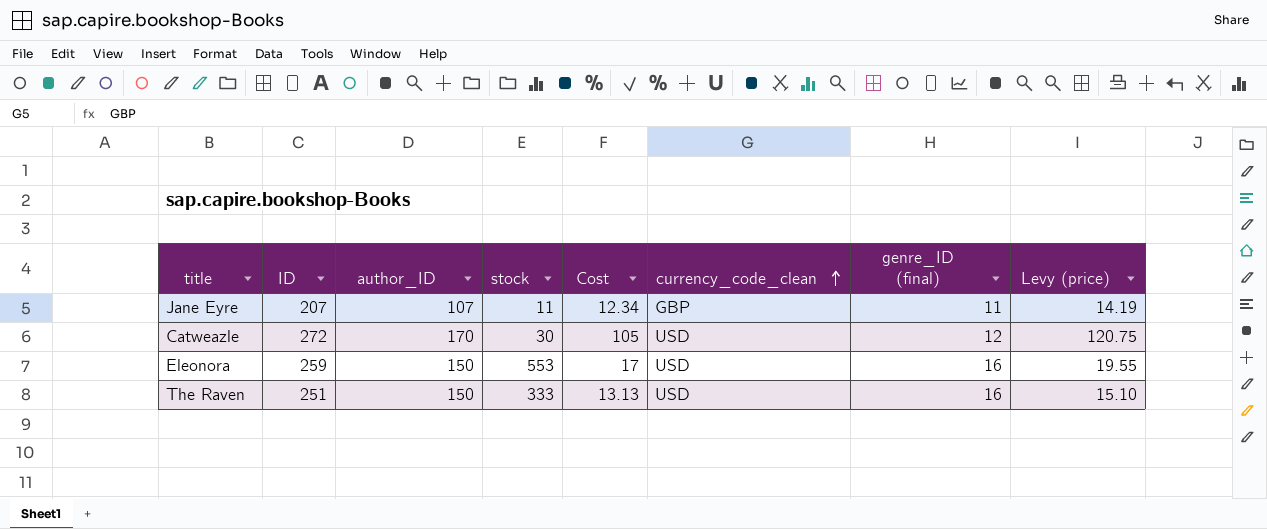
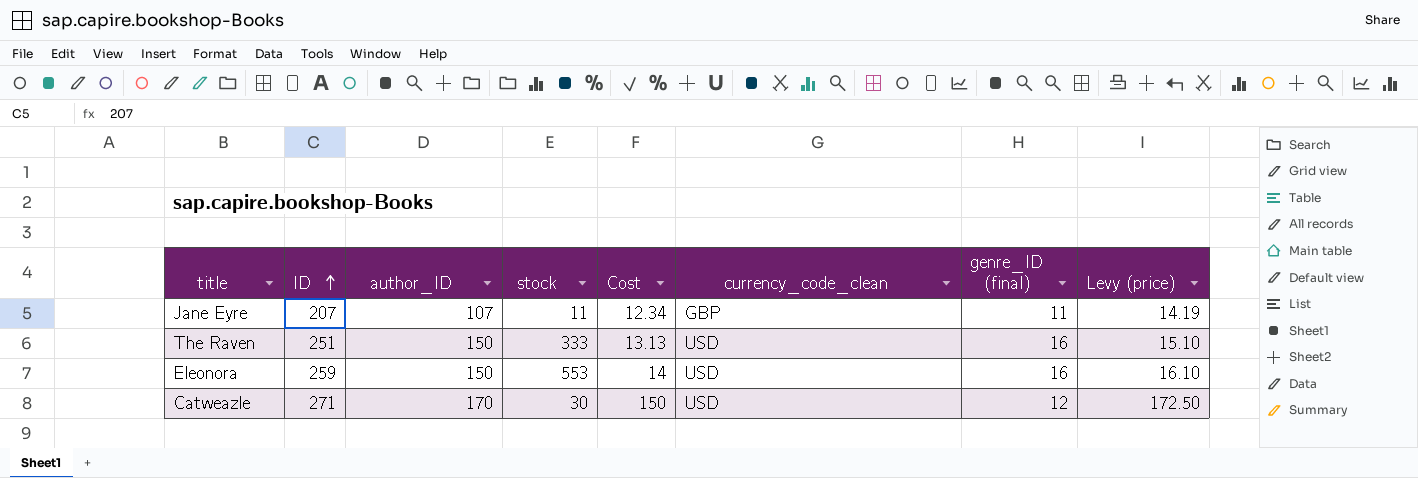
row order: currency_code_clean ascending -> ID ascending
Eleonora | Cost: 17 -> 14
Eleonora | Levy (price): 19.55 -> 16.10
Catweazle | ID: 272 -> 271
Catweazle | Cost: 105 -> 150
Catweazle | Levy (price): 120.75 -> 172.50

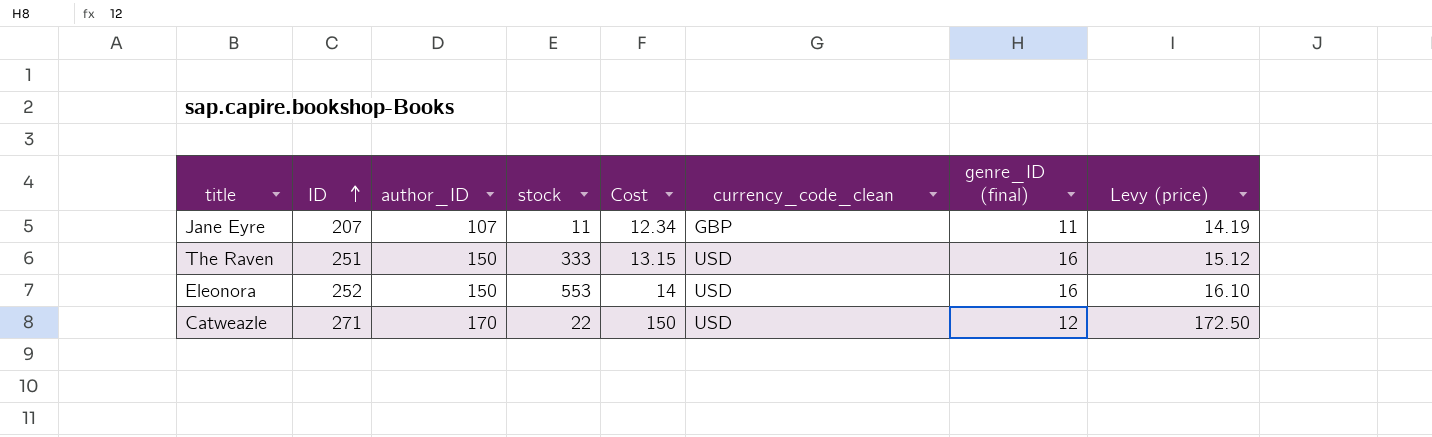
The Raven | Cost: 13.13 -> 13.15
The Raven | Levy (price): 15.10 -> 15.12
Eleonora | ID: 259 -> 252
Catweazle | stock: 30 -> 22

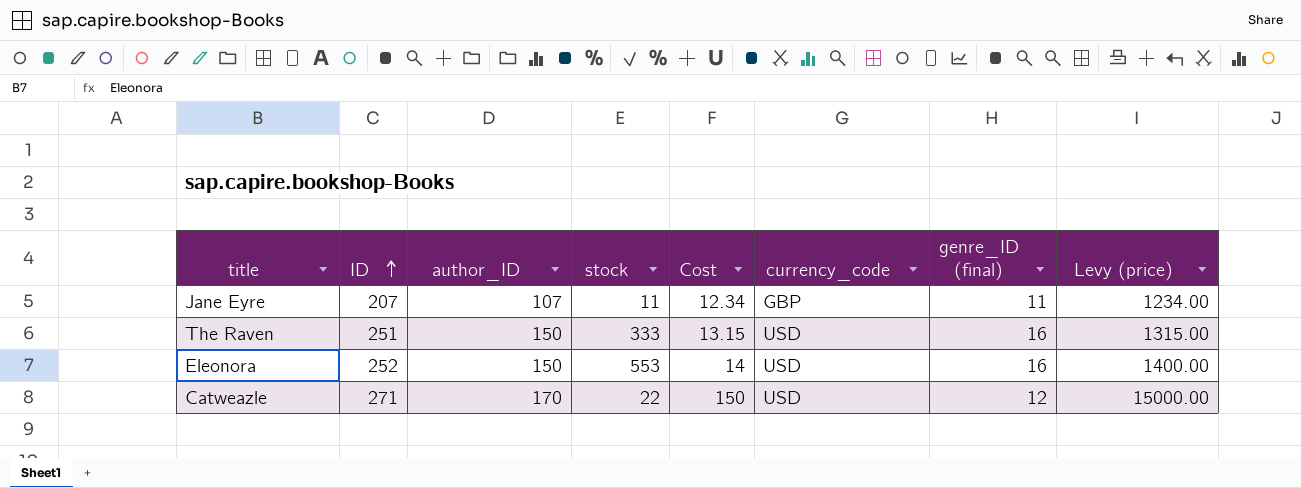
column name: currency_code_clean -> currency_code
column Levy (price) | formula: [Cost] * 1.15 -> [Cost] * 100

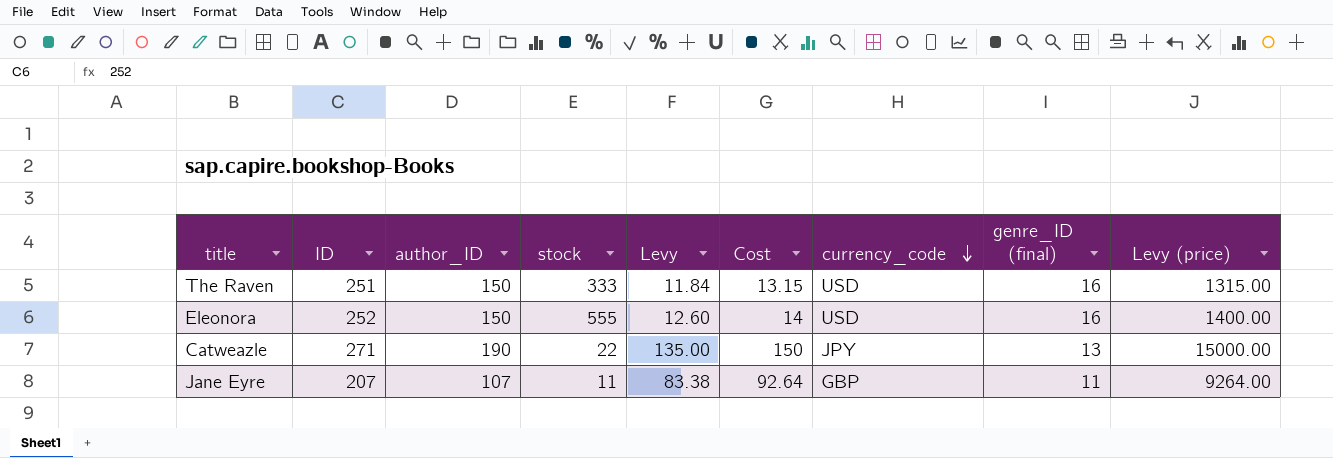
row order: ID ascending -> currency_code descending
column Levy | formula: none -> [Cost] * 0.9
Eleonora | stock: 553 -> 555
Catweazle | author_ID: 170 -> 190
Catweazle | currency_code: USD -> JPY
Catweazle | genre_ID (final): 12 -> 13
Jane Eyre | Cost: 12.34 -> 92.64
Jane Eyre | Levy (price): 1234.00 -> 9264.00

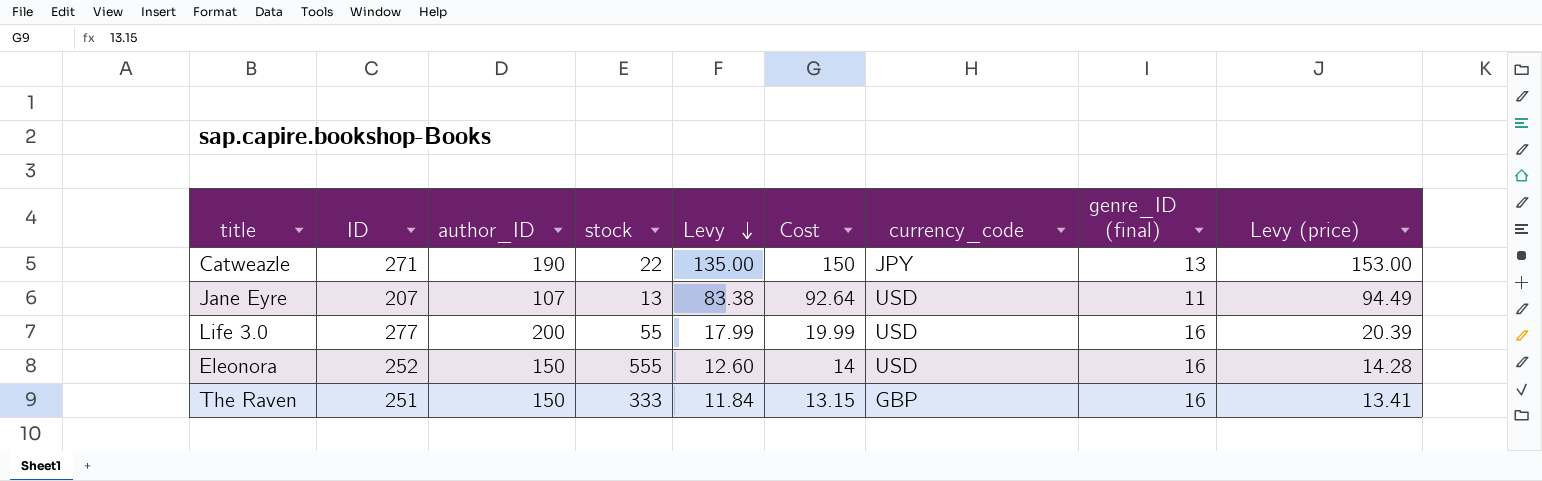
row order: currency_code descending -> Levy descending
column Levy (price) | formula: [Cost] * 100 -> [Cost] * 1.02
Jane Eyre | stock: 11 -> 13
Jane Eyre | currency_code: GBP -> USD
row Life 3.0: none -> 277 | 200 | 55 | 17.99 | 19.99 | USD | 16 | 20.39
The Raven | currency_code: USD -> GBP

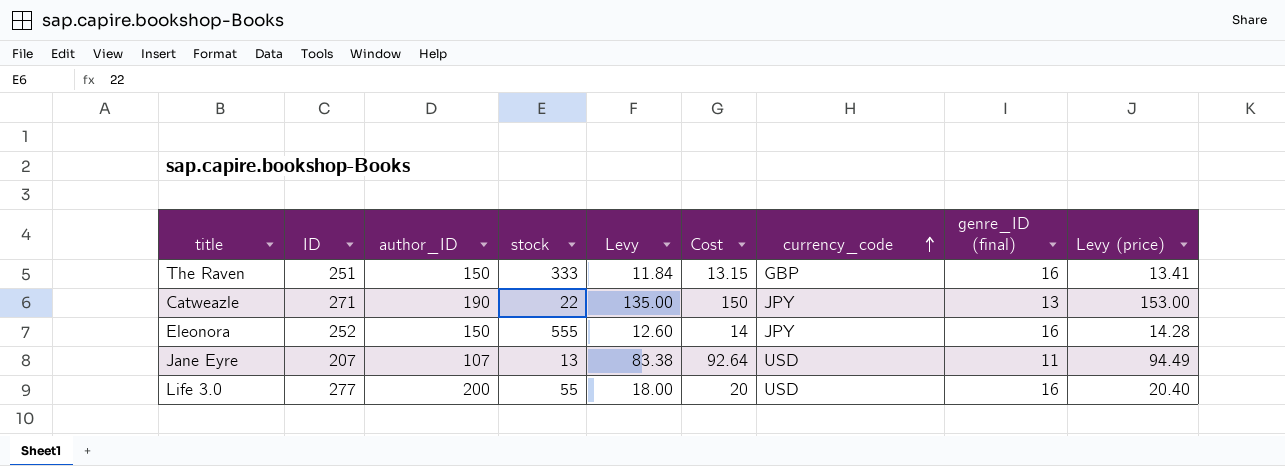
row order: Levy descending -> currency_code ascending
Eleonora | currency_code: USD -> JPY
Life 3.0 | Levy: 17.99 -> 18.00
Life 3.0 | Cost: 19.99 -> 20
Life 3.0 | Levy (price): 20.39 -> 20.40

